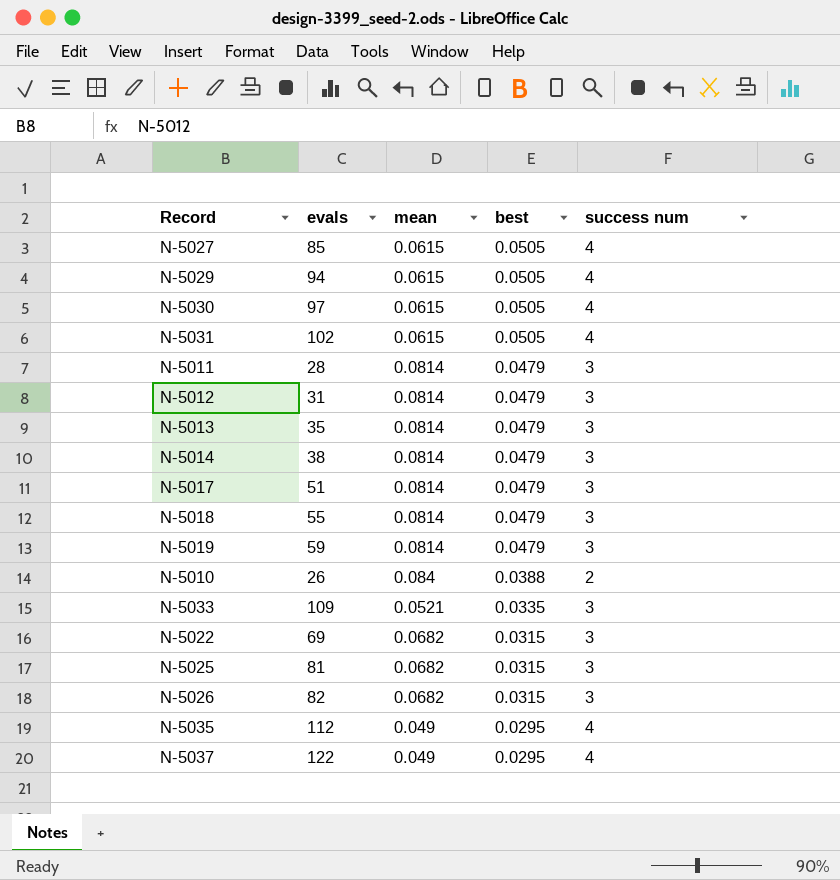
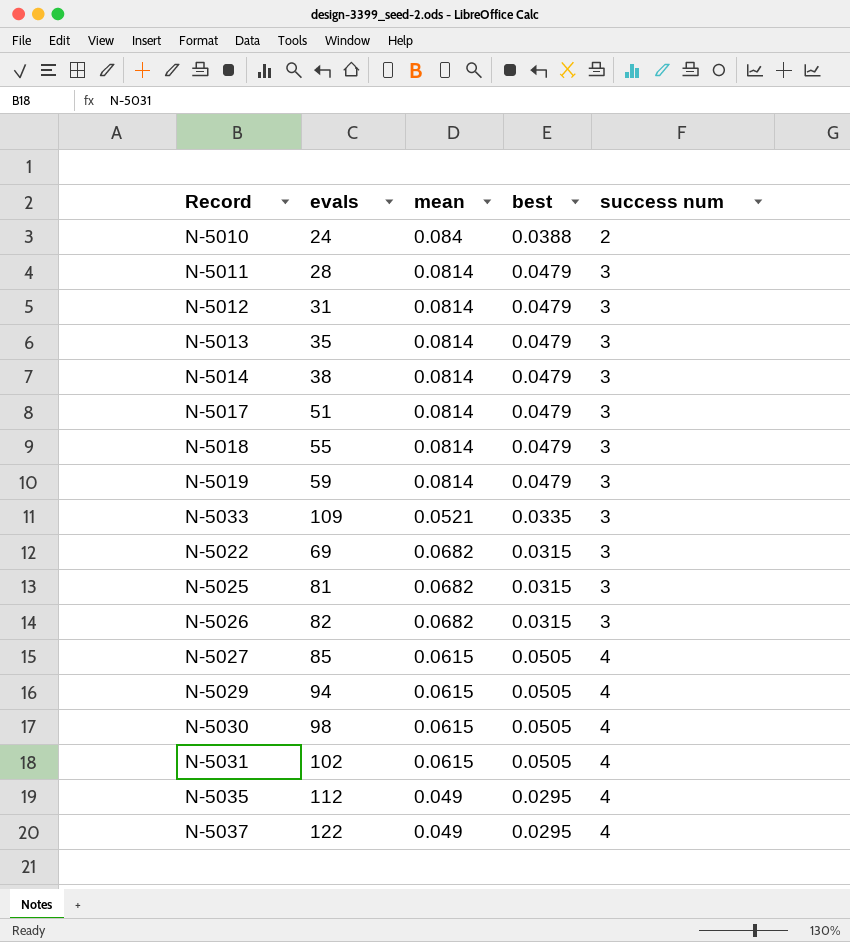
row order: best descending -> success num ascending
N-5010 | evals: 26 -> 24
N-5030 | evals: 97 -> 98

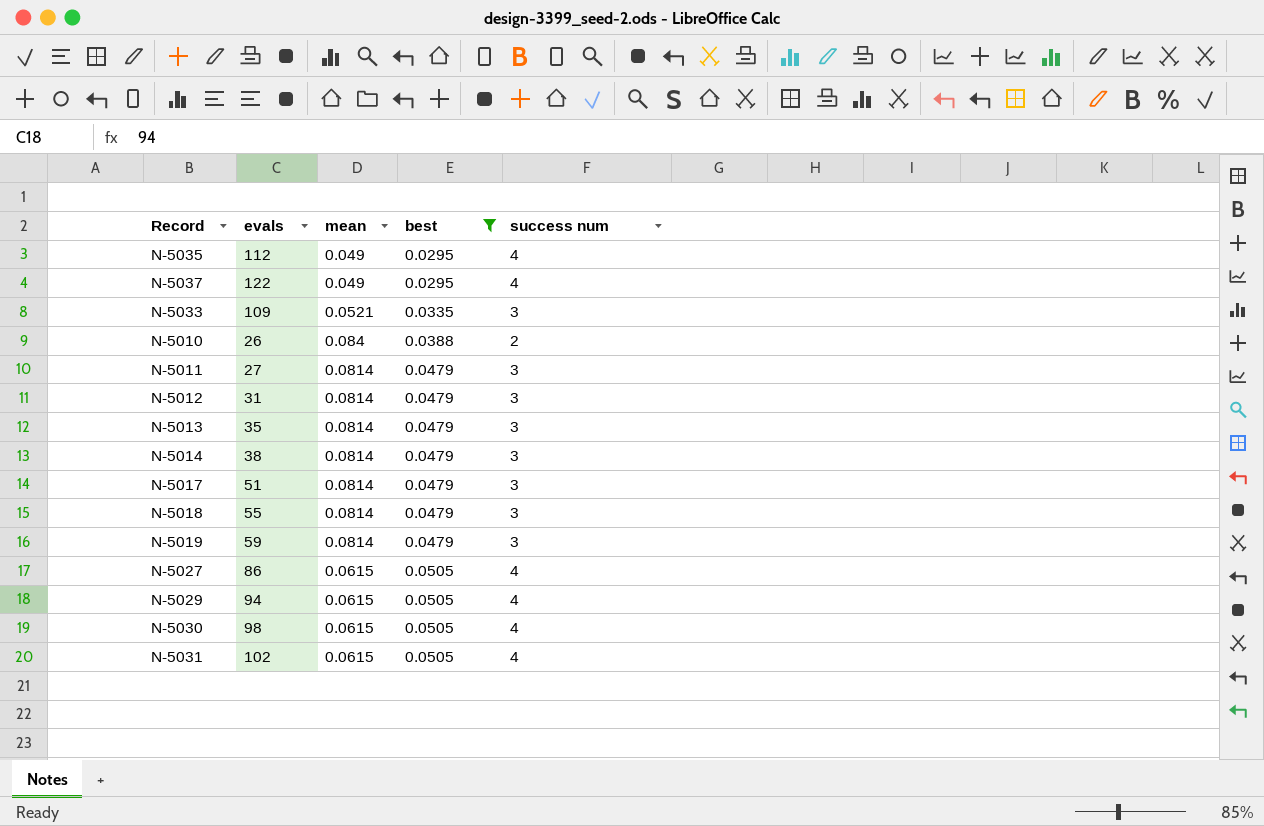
filter: none -> best != 0.0315
row order: success num ascending -> best ascending
N-5010 | evals: 24 -> 26
N-5011 | evals: 28 -> 27
N-5027 | evals: 85 -> 86

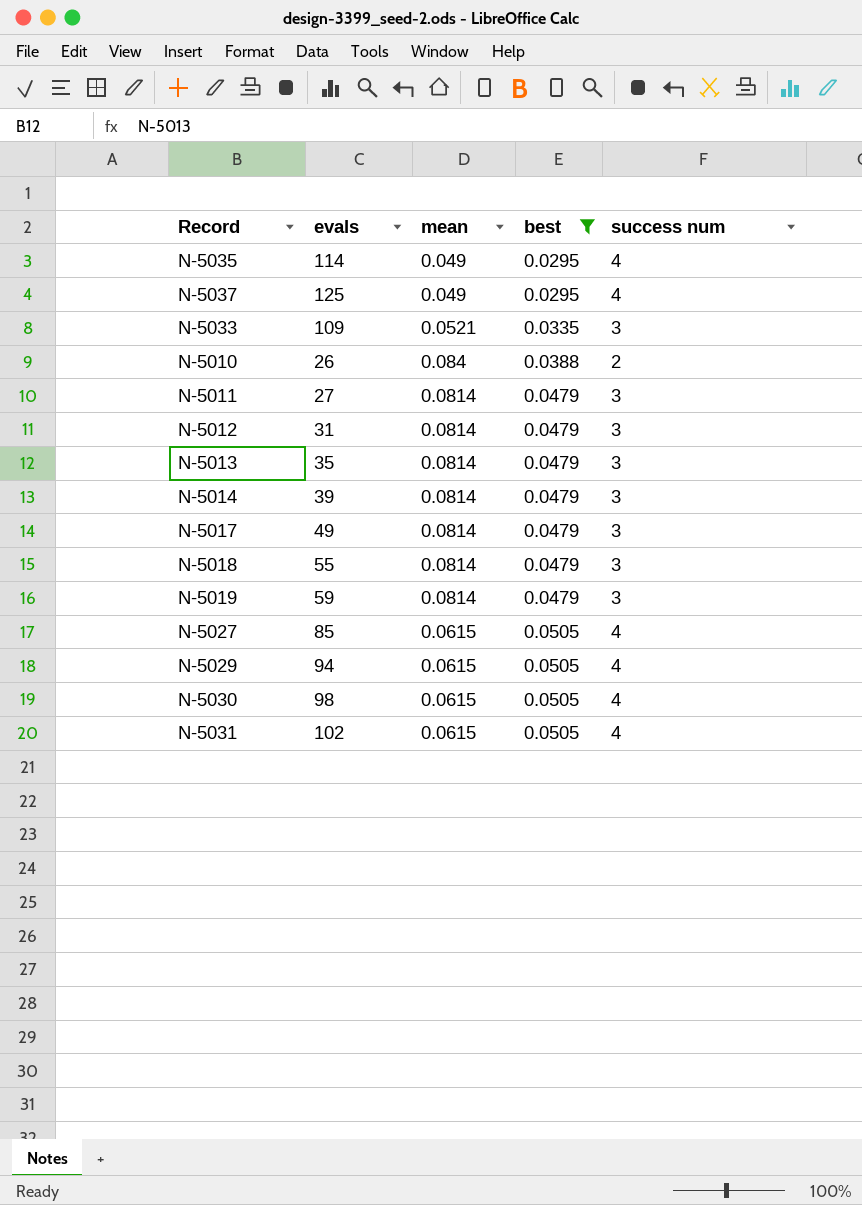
N-5035 | evals: 112 -> 114
N-5037 | evals: 122 -> 125
N-5014 | evals: 38 -> 39
N-5017 | evals: 51 -> 49
N-5027 | evals: 86 -> 85

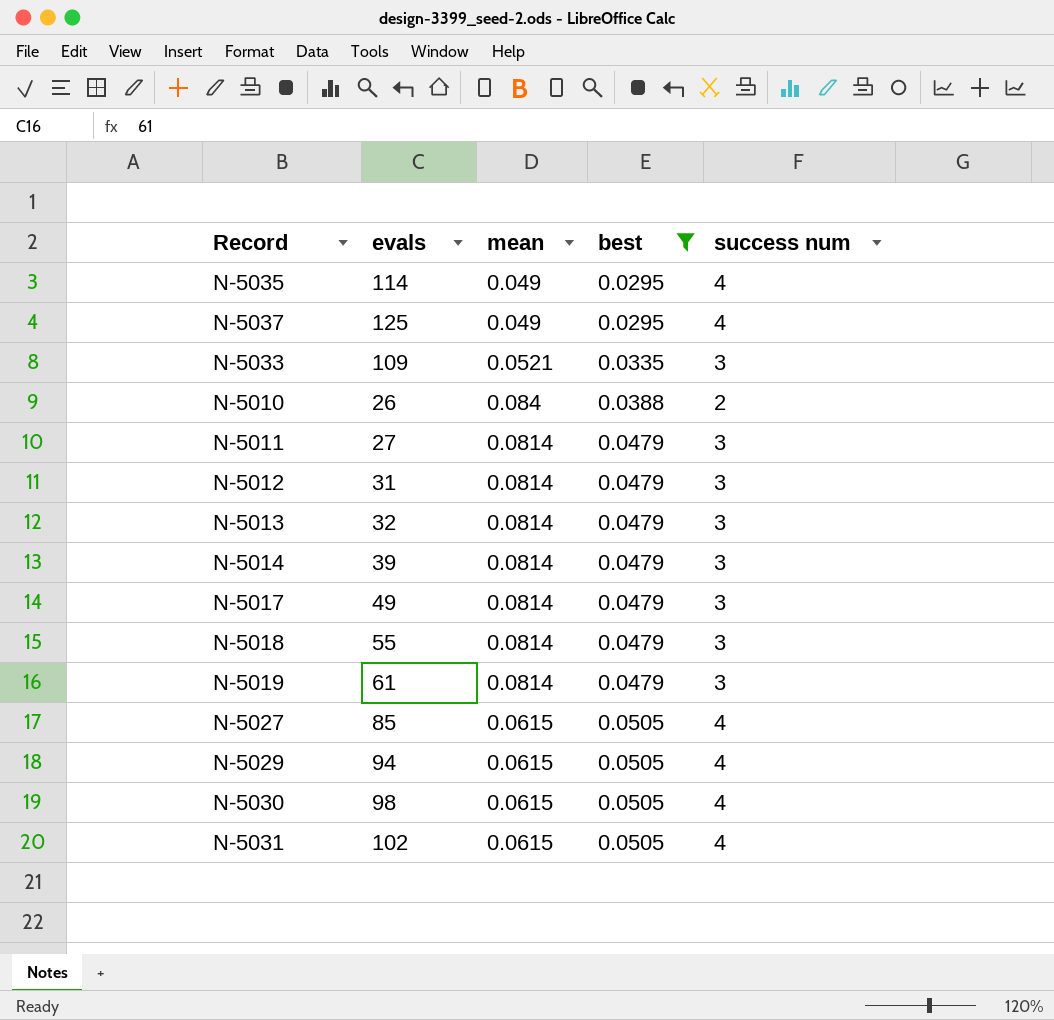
N-5013 | evals: 35 -> 32
N-5019 | evals: 59 -> 61

